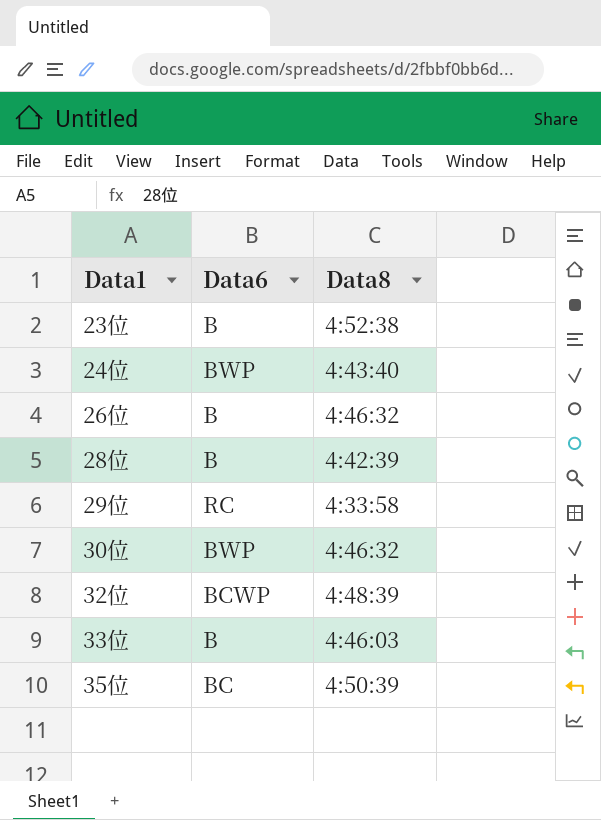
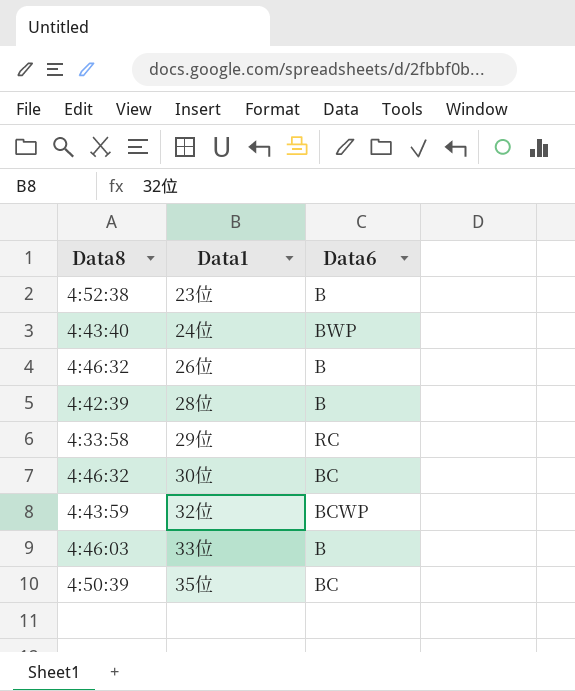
column Data8 | position: 3 -> 1
30位 | Data6: BWP -> BC
32位 | Data8: 4:48:39 -> 4:43:59

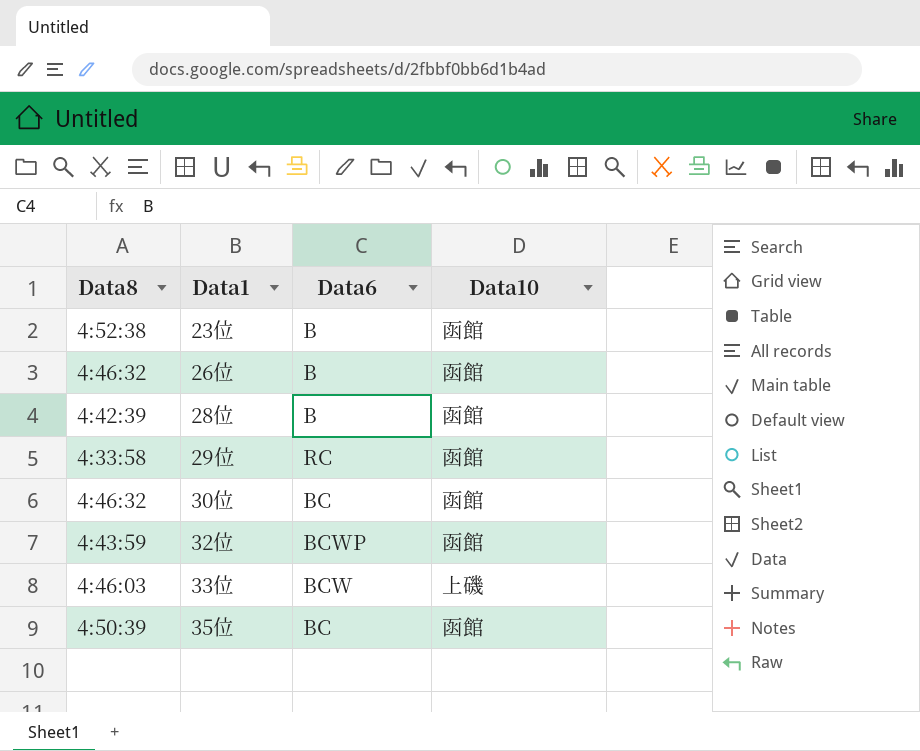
column Data10 | position: none -> 4
row 24位: 4:43:40 | BWP -> none
33位 | Data6: B -> BCW

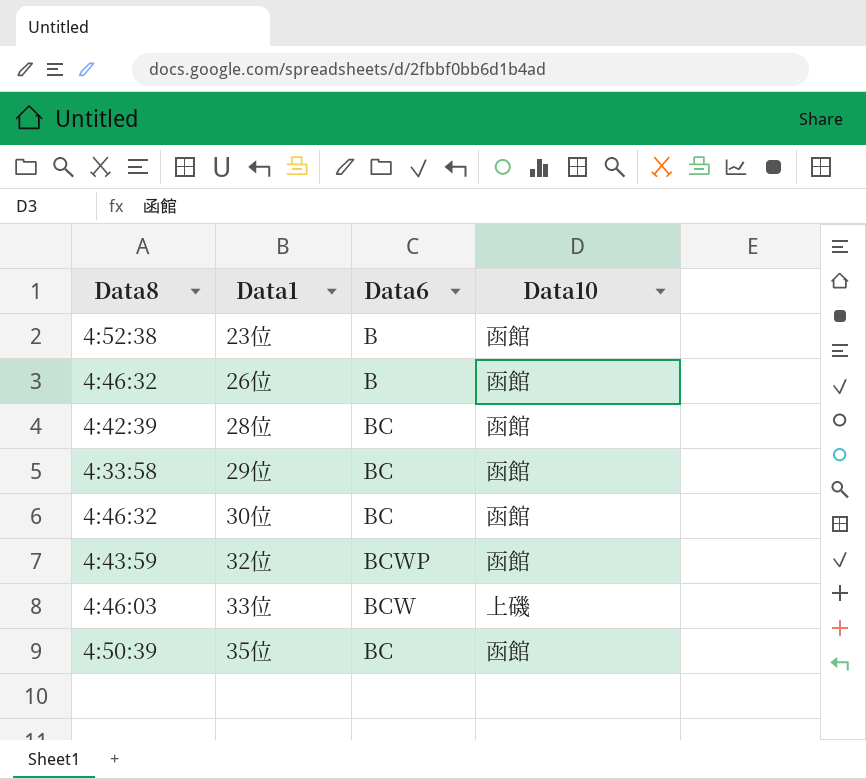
28位 | Data6: B -> BC
29位 | Data6: RC -> BC

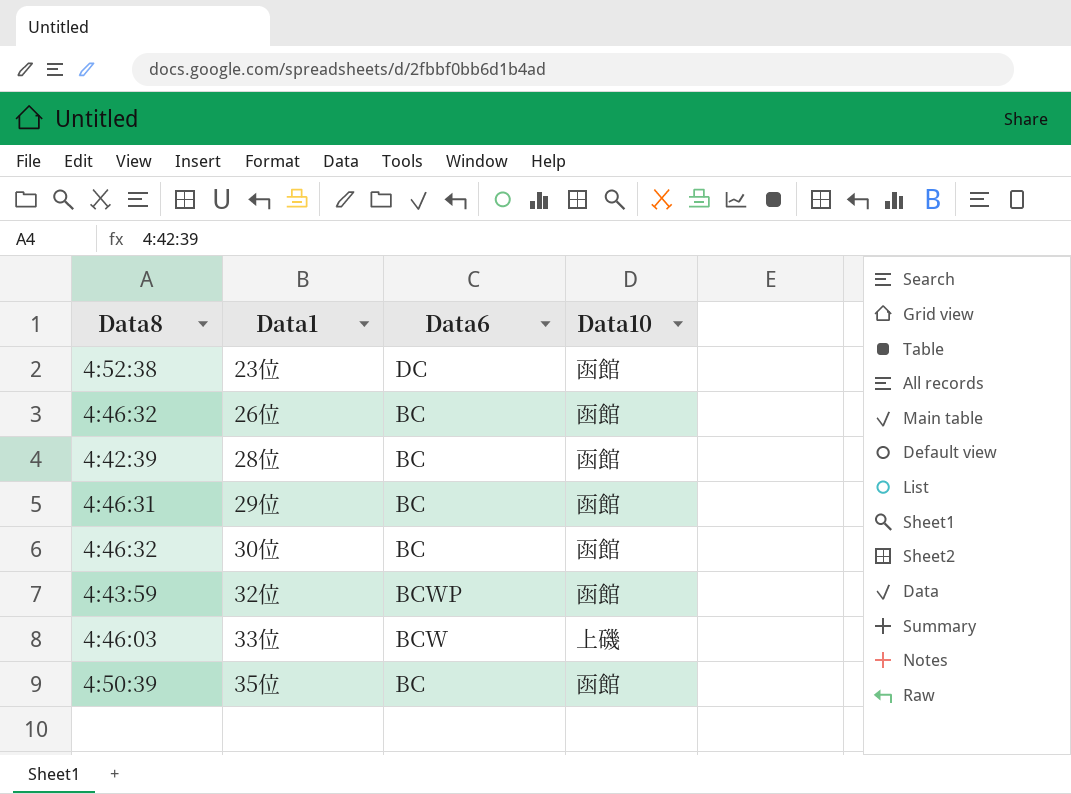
23位 | Data6: B -> DC
26位 | Data6: B -> BC
29位 | Data8: 4:33:58 -> 4:46:31

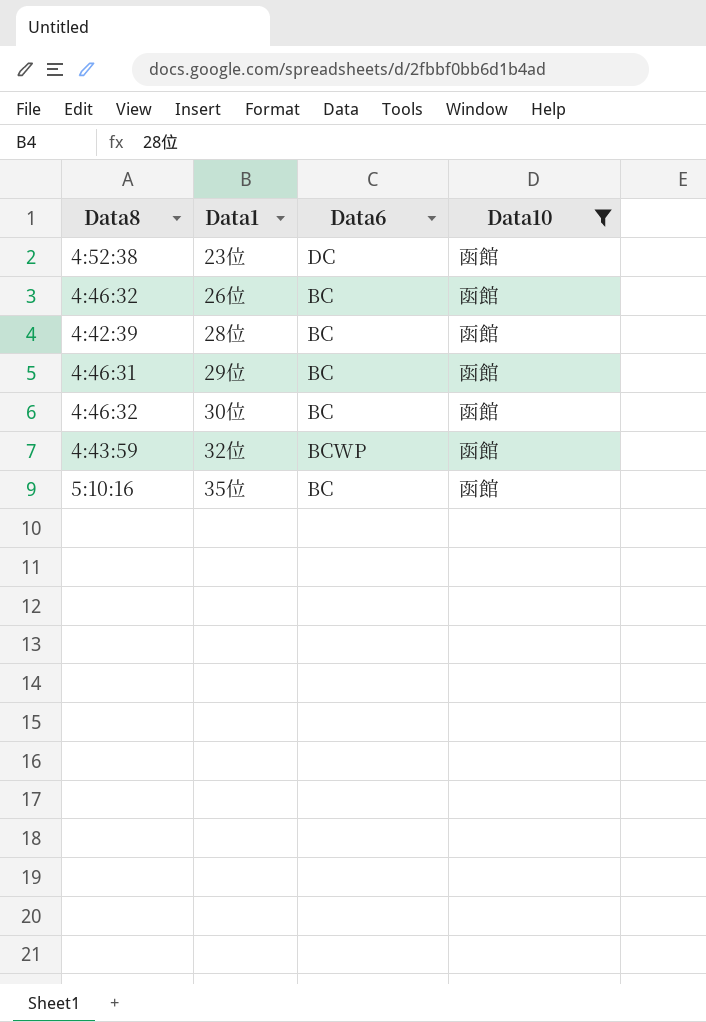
filter: none -> Data10 = 函館
35位 | Data8: 4:50:39 -> 5:10:16

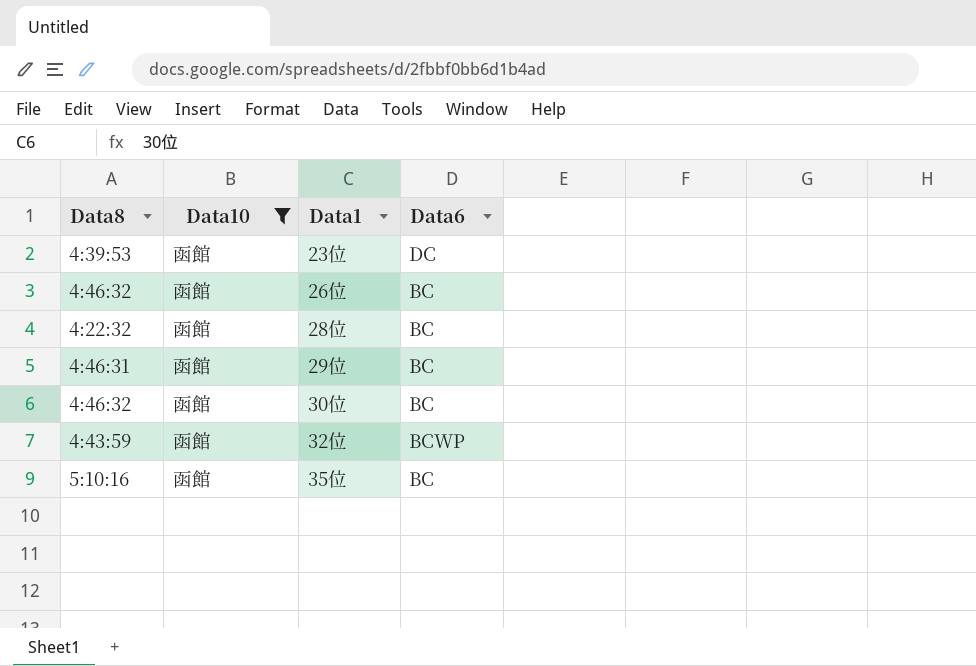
column Data10 | position: 4 -> 2
23位 | Data8: 4:52:38 -> 4:39:53
28位 | Data8: 4:42:39 -> 4:22:32

